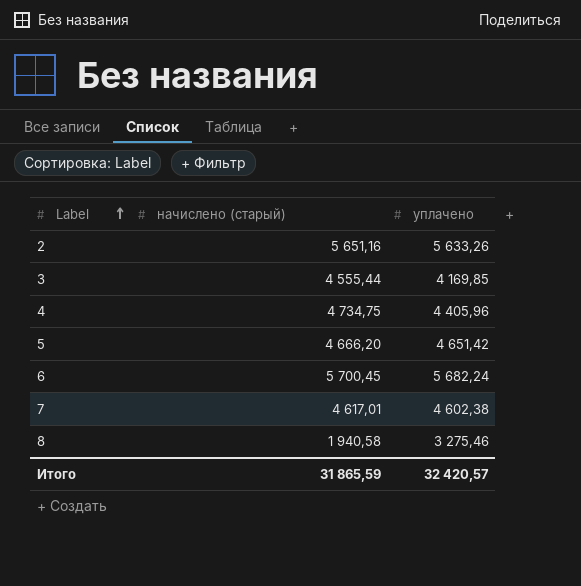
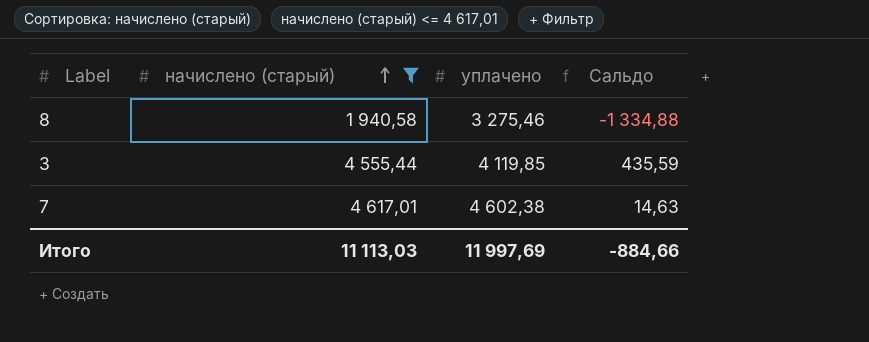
filter: none -> начислено (старый) <= 4 617,01
row order: Label ascending -> начислено (старый) ascending
column Сальдо | formula: none -> [начислено (старый)] - [уплачено]
3 | уплачено: 4 169,85 -> 4 119,85
Итого | начислено (старый): 31 865,59 -> 11 113,03
Итого | уплачено: 32 420,57 -> 11 997,69

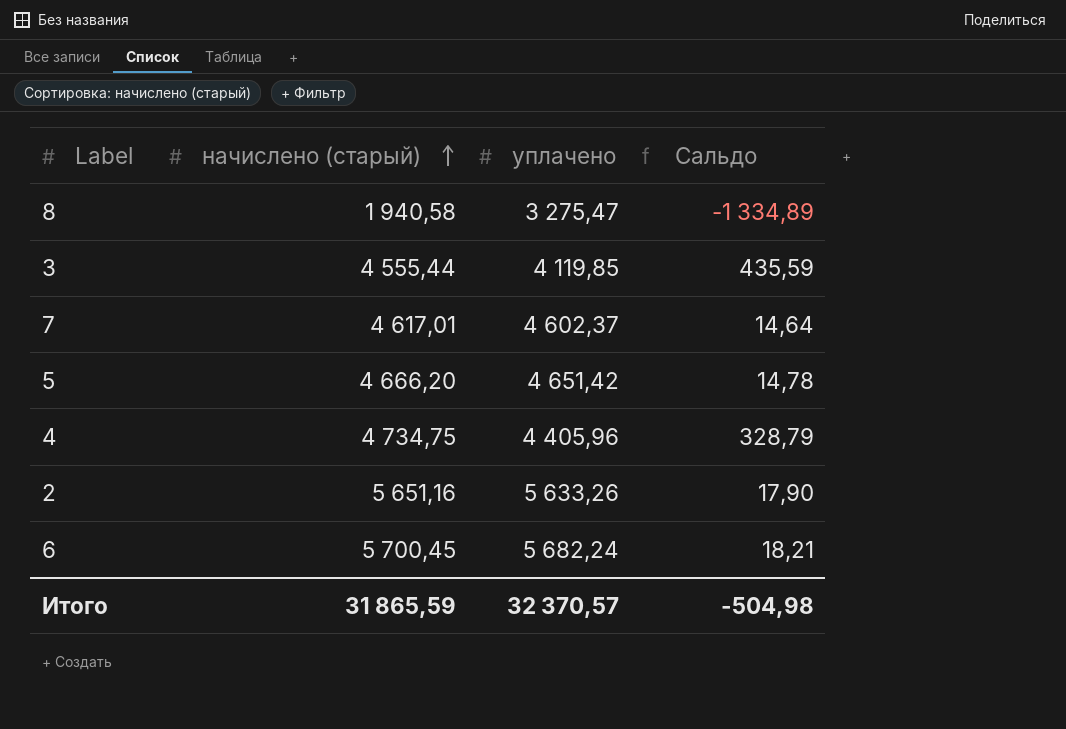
filter: начислено (старый) <= 4 617,01 -> none
8 | уплачено: 3 275,46 -> 3 275,47
8 | Сальдо: -1 334,88 -> -1 334,89
7 | уплачено: 4 602,38 -> 4 602,37
7 | Сальдо: 14,63 -> 14,64
Итого | начислено (старый): 11 113,03 -> 31 865,59
Итого | уплачено: 11 997,69 -> 32 370,57
Итого | Сальдо: -884,66 -> -504,98

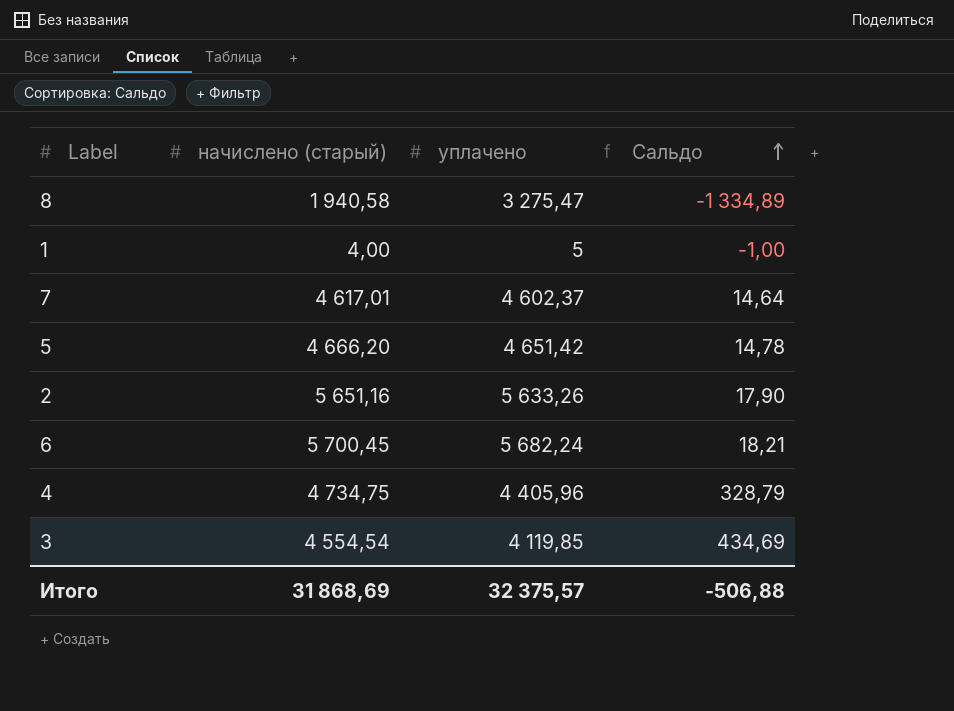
row order: начислено (старый) ascending -> Сальдо ascending
row 1: none -> 4,00 | 5 | -1,00
3 | начислено (старый): 4 555,44 -> 4 554,54
3 | Сальдо: 435,59 -> 434,69
Итого | начислено (старый): 31 865,59 -> 31 868,69
Итого | уплачено: 32 370,57 -> 32 375,57
Итого | Сальдо: -504,98 -> -506,88

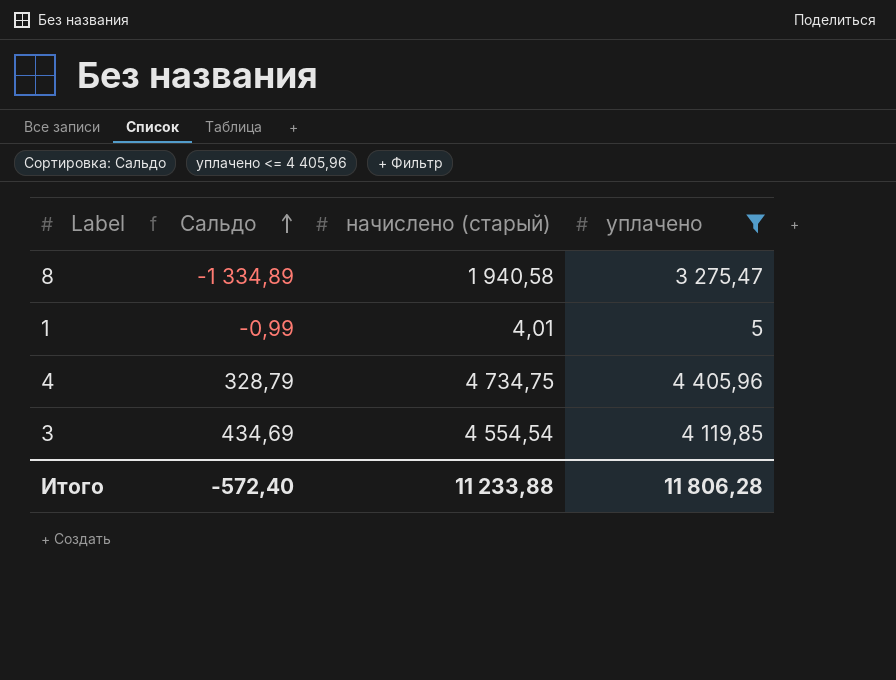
filter: none -> уплачено <= 4 405,96
column Сальдо | position: 4 -> 2
1 | Сальдо: -1,00 -> -0,99
1 | начислено (старый): 4,00 -> 4,01
Итого | Сальдо: -506,88 -> -572,40
Итого | начислено (старый): 31 868,69 -> 11 233,88
Итого | уплачено: 32 375,57 -> 11 806,28

